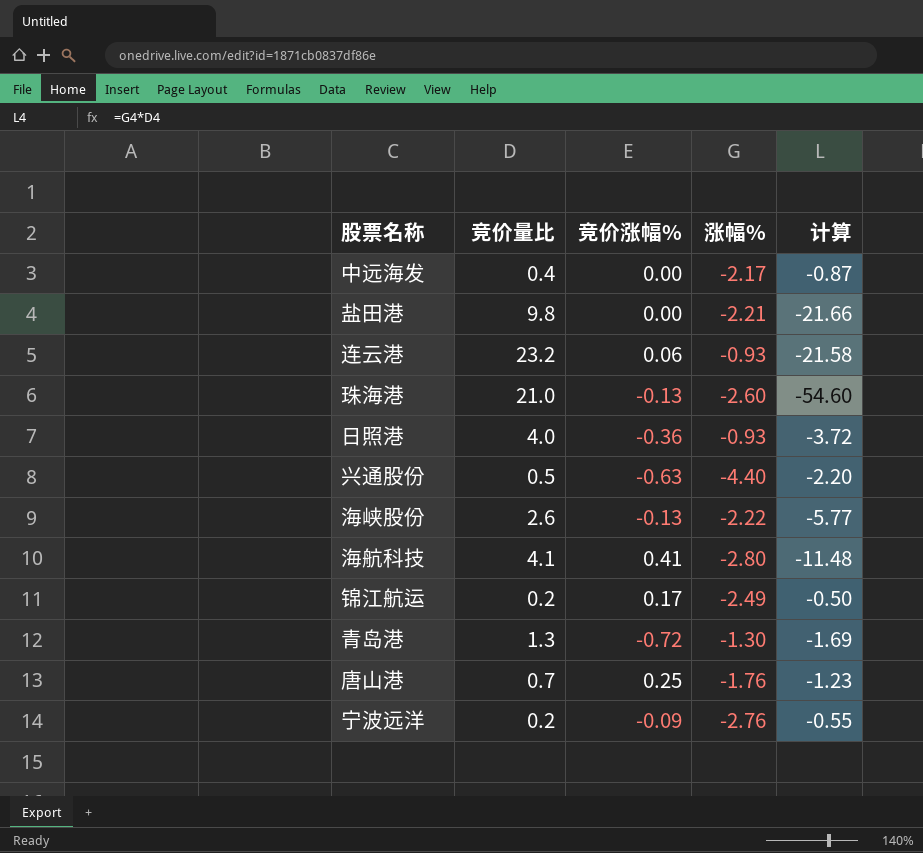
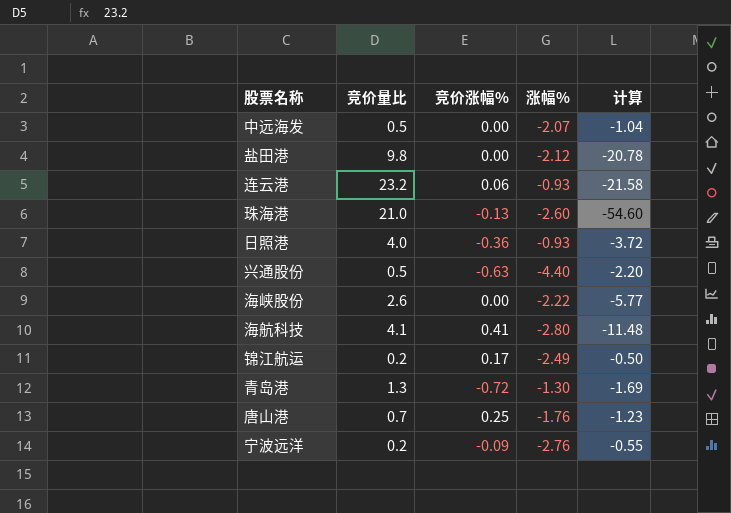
中远海发 | 竞价量比: 0.4 -> 0.5
中远海发 | 涨幅%: -2.17 -> -2.07
中远海发 | 计算: -0.87 -> -1.04
盐田港 | 涨幅%: -2.21 -> -2.12
盐田港 | 计算: -21.66 -> -20.78
海峡股份 | 竞价涨幅%: -0.13 -> 0.00

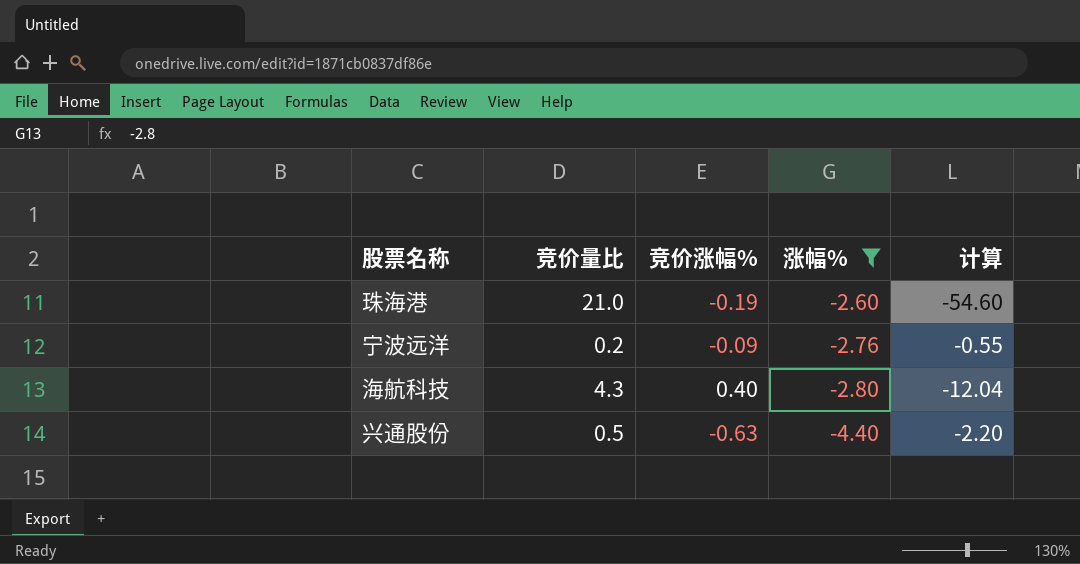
filter: none -> 涨幅% <= -2.60
row order: none -> 涨幅% descending
珠海港 | 竞价涨幅%: -0.13 -> -0.19
海航科技 | 竞价量比: 4.1 -> 4.3
海航科技 | 竞价涨幅%: 0.41 -> 0.40
海航科技 | 计算: -11.48 -> -12.04

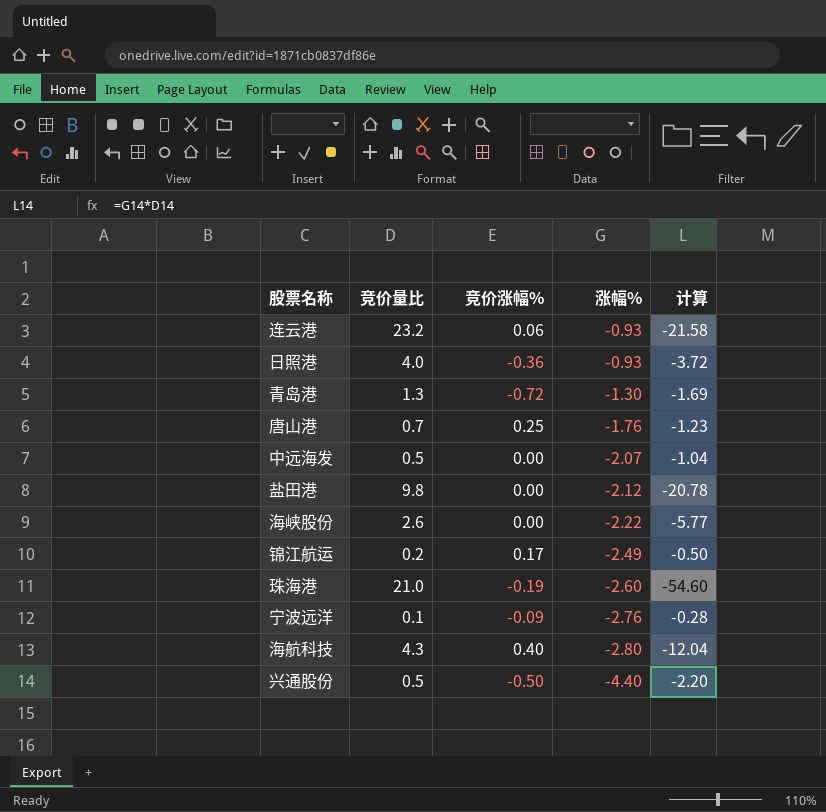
filter: 涨幅% <= -2.60 -> none
宁波远洋 | 竞价量比: 0.2 -> 0.1
宁波远洋 | 计算: -0.55 -> -0.28
兴通股份 | 竞价涨幅%: -0.63 -> -0.50

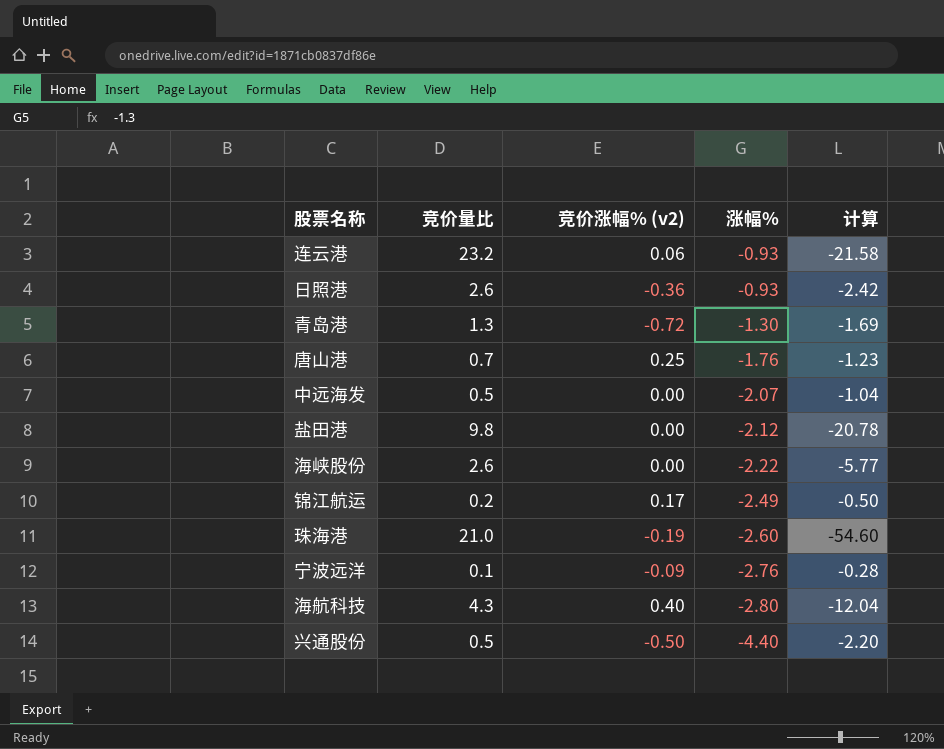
column name: 竞价涨幅% -> 竞价涨幅% (v2)
日照港 | 竞价量比: 4.0 -> 2.6
日照港 | 计算: -3.72 -> -2.42

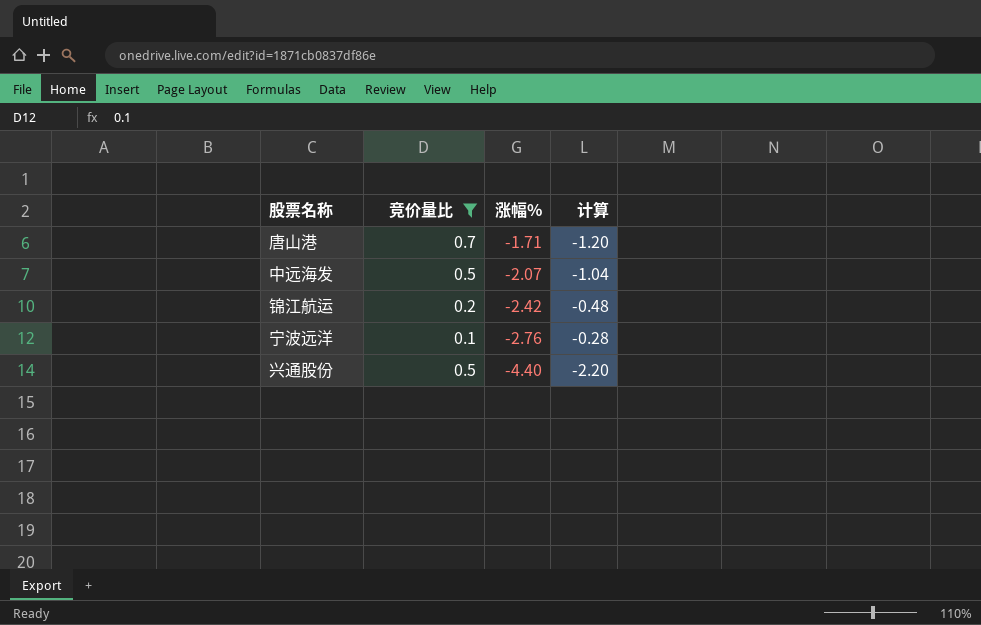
filter: none -> 竞价量比 <= 0.7
column 竞价涨幅% (v2) | position: 3 -> none
唐山港 | 涨幅%: -1.76 -> -1.71
唐山港 | 计算: -1.23 -> -1.20
锦江航运 | 涨幅%: -2.49 -> -2.42
锦江航运 | 计算: -0.50 -> -0.48

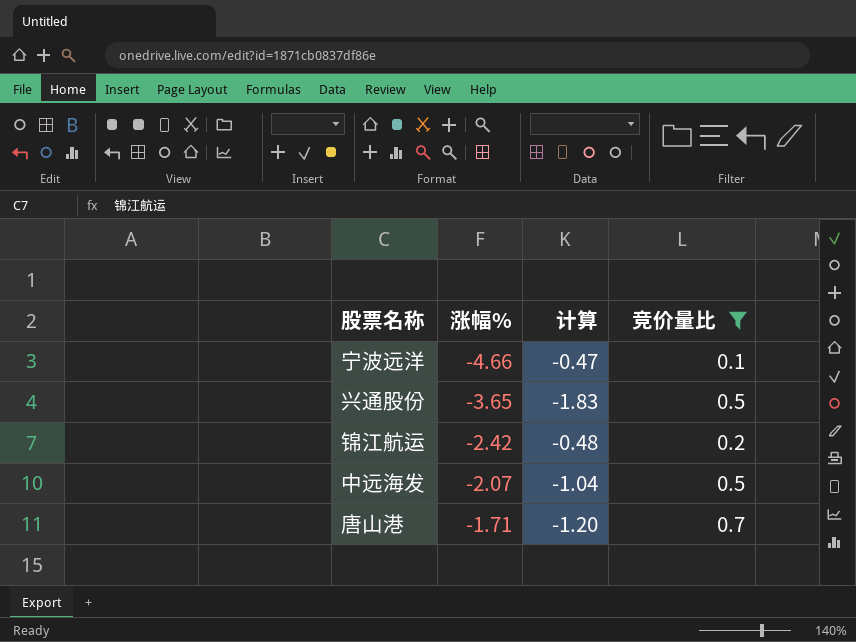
row order: 涨幅% descending -> 涨幅% ascending
column 竞价量比 | position: 2 -> 4
宁波远洋 | 涨幅%: -2.76 -> -4.66
宁波远洋 | 计算: -0.28 -> -0.47
兴通股份 | 涨幅%: -4.40 -> -3.65
兴通股份 | 计算: -2.20 -> -1.83

